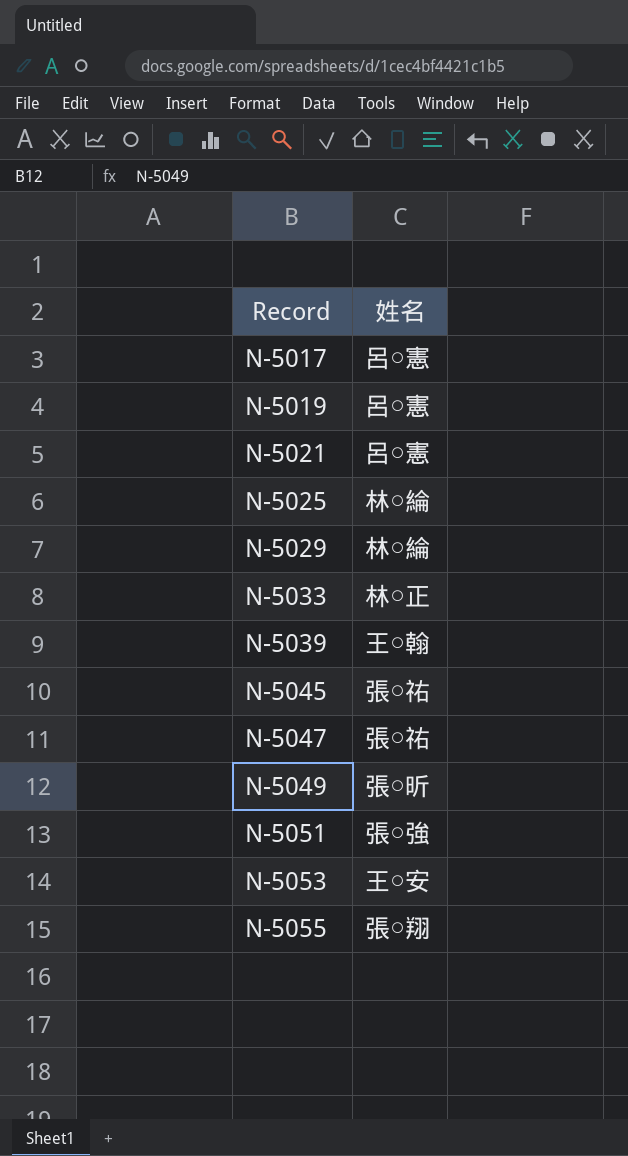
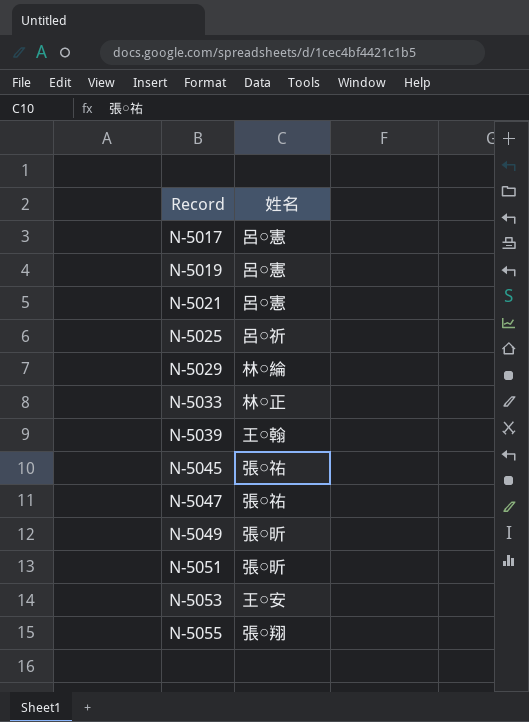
N-5025 | 姓名: 林○綸 -> 呂○祈
N-5051 | 姓名: 張○強 -> 張○昕

